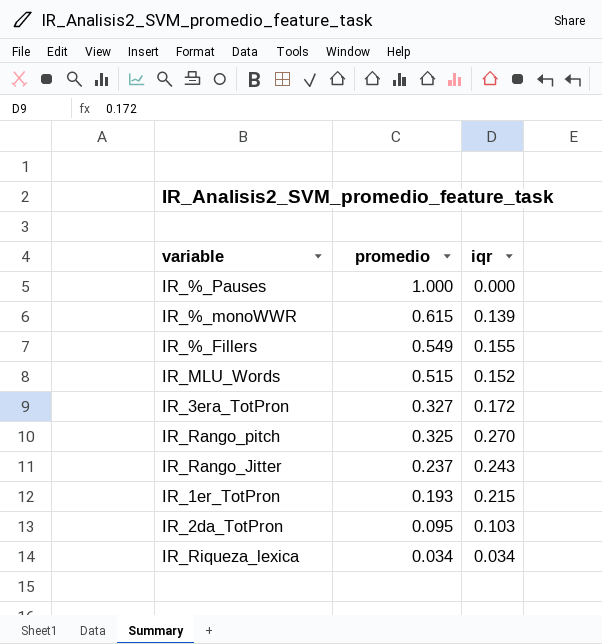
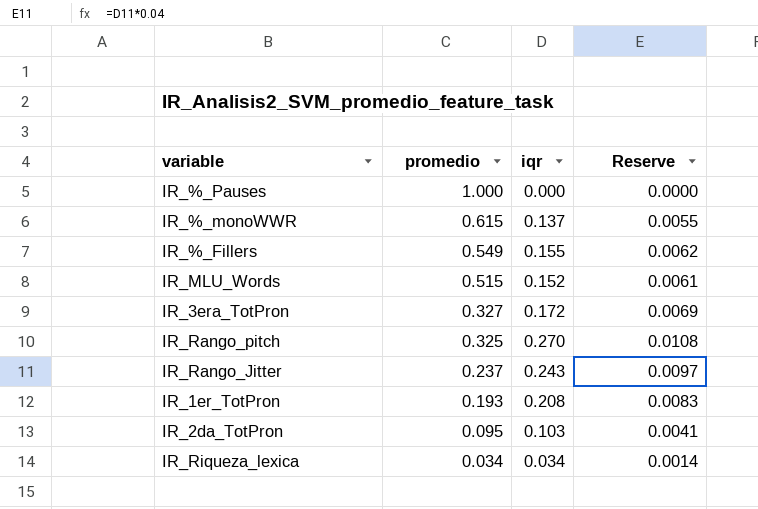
column Reserve | formula: none -> [iqr] * 0.04
IR_%_monoWWR | iqr: 0.139 -> 0.137
IR_1er_TotPron | iqr: 0.215 -> 0.208

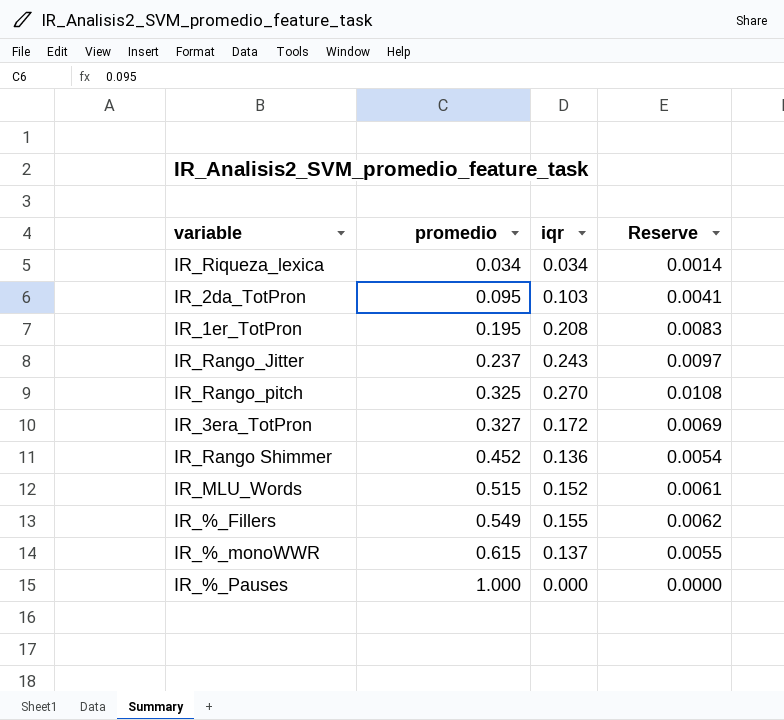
row order: promedio descending -> promedio ascending
IR_1er_TotPron | promedio: 0.193 -> 0.195
row IR_Rango Shimmer: none -> 0.452 | 0.136 | 0.0054

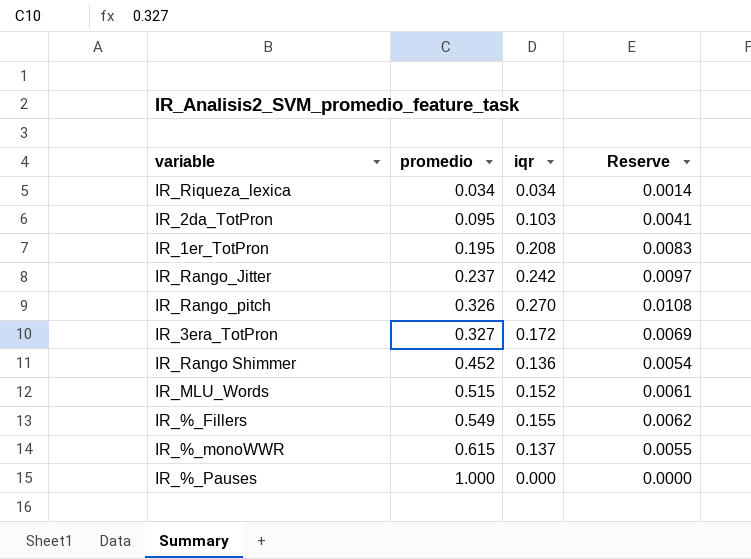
IR_Rango_Jitter | iqr: 0.243 -> 0.242
IR_Rango_pitch | promedio: 0.325 -> 0.326

